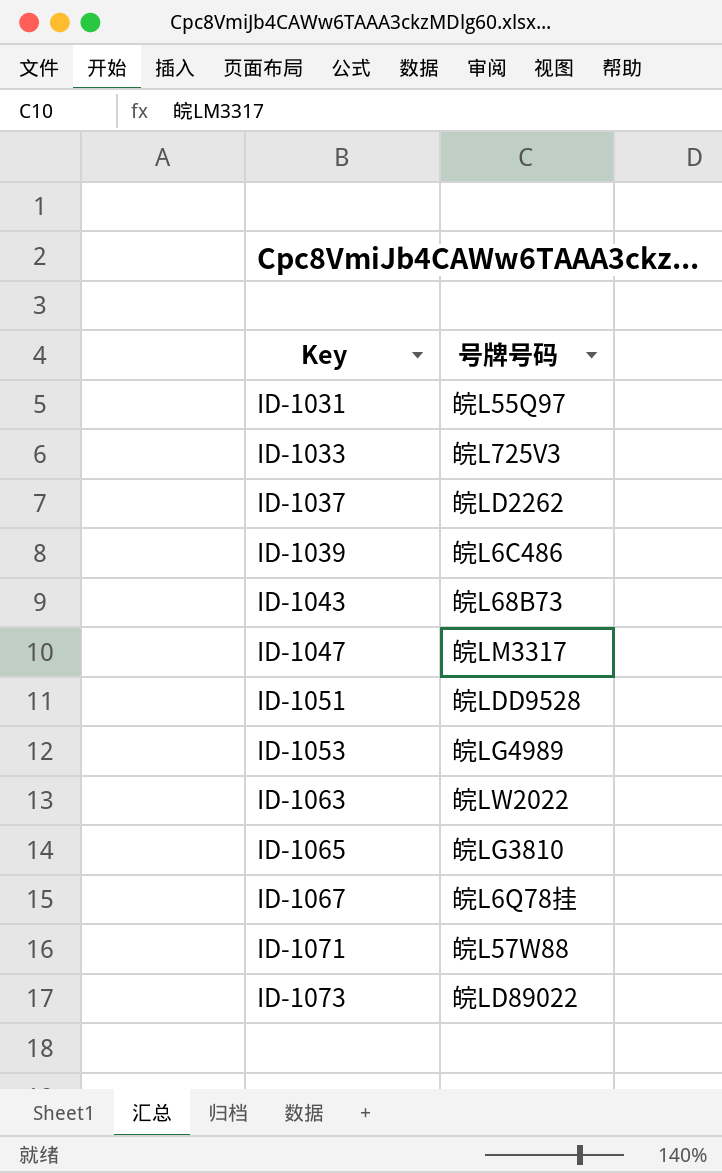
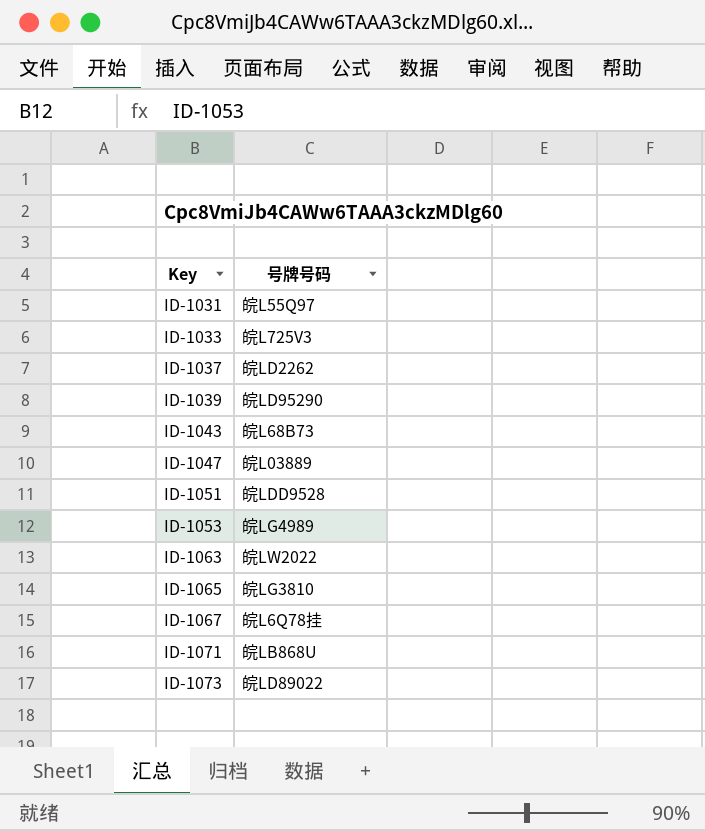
ID-1039 | 号牌号码: 皖L6C486 -> 皖LD95290
ID-1047 | 号牌号码: 皖LM3317 -> 皖L03889
ID-1071 | 号牌号码: 皖L57W88 -> 皖LB868U

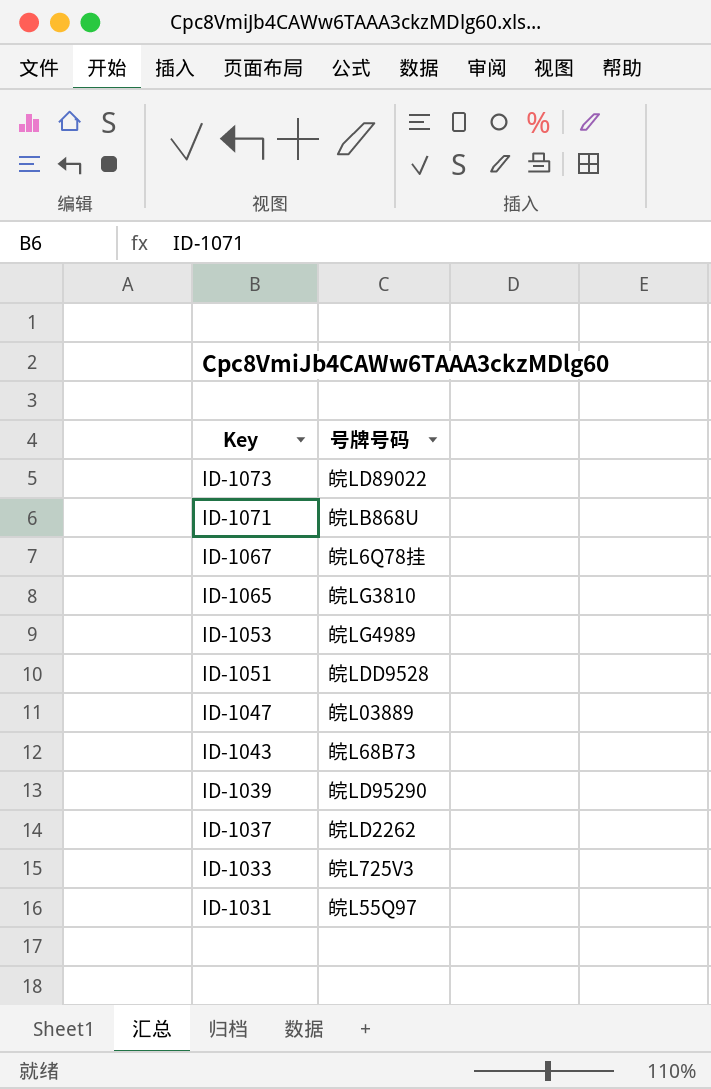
row order: Key ascending -> Key descending
row ID-1063: 皖LW2022 -> none

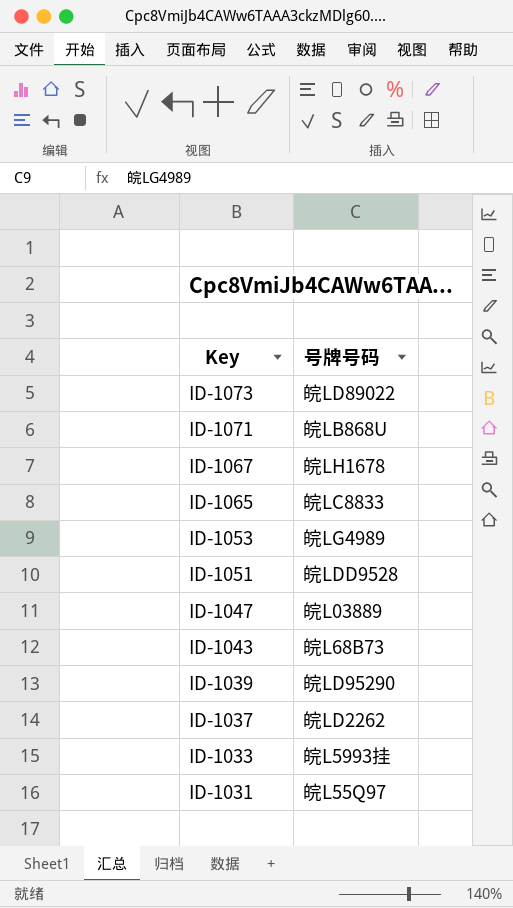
ID-1067 | 号牌号码: 皖L6Q78挂 -> 皖LH1678
ID-1065 | 号牌号码: 皖LG3810 -> 皖LC8833
ID-1033 | 号牌号码: 皖L725V3 -> 皖L5993挂

